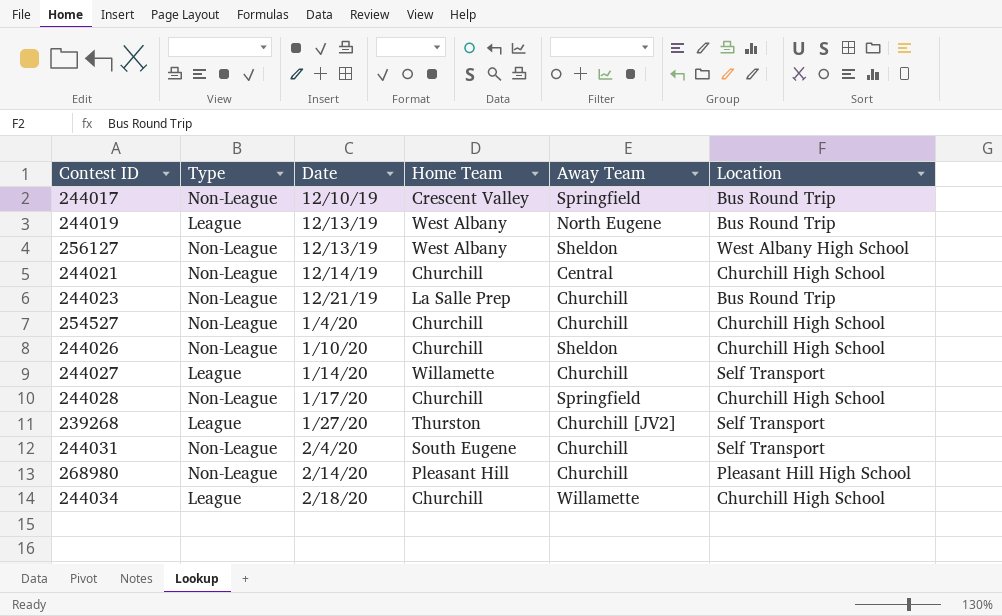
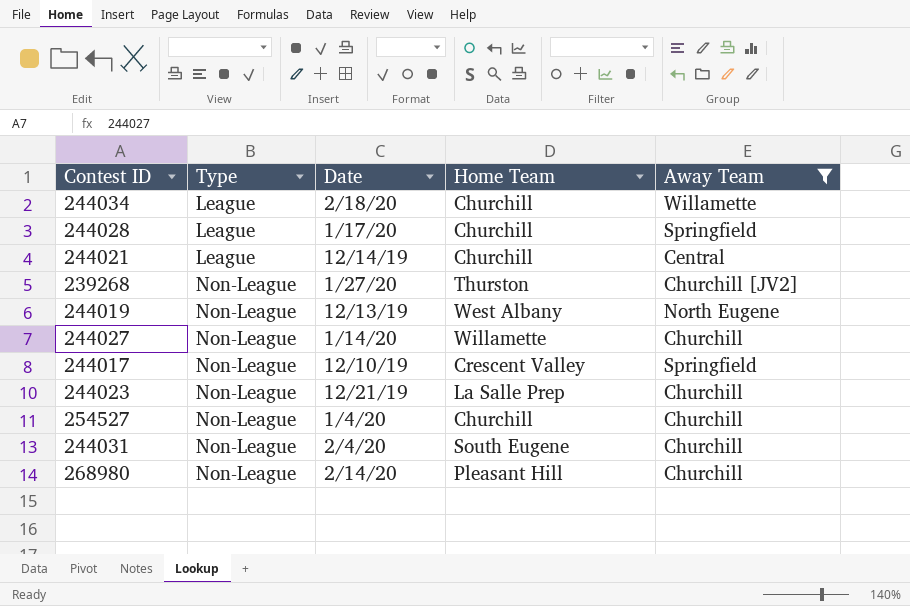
filter: none -> Away Team != Sheldon
row order: Date ascending -> Type ascending
column Location | position: 6 -> none
244028 | Type: Non-League -> League
244021 | Type: Non-League -> League
239268 | Type: League -> Non-League
244019 | Type: League -> Non-League
244027 | Type: League -> Non-League

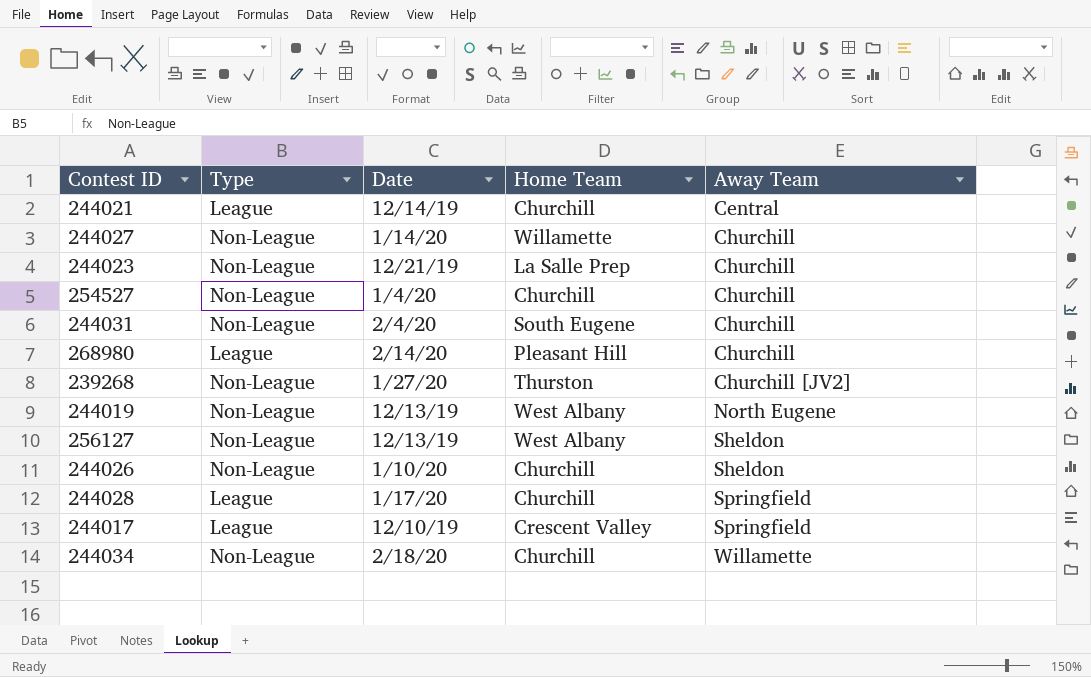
filter: Away Team != Sheldon -> none
row order: Type ascending -> Away Team ascending
268980 | Type: Non-League -> League
244017 | Type: Non-League -> League
244034 | Type: League -> Non-League

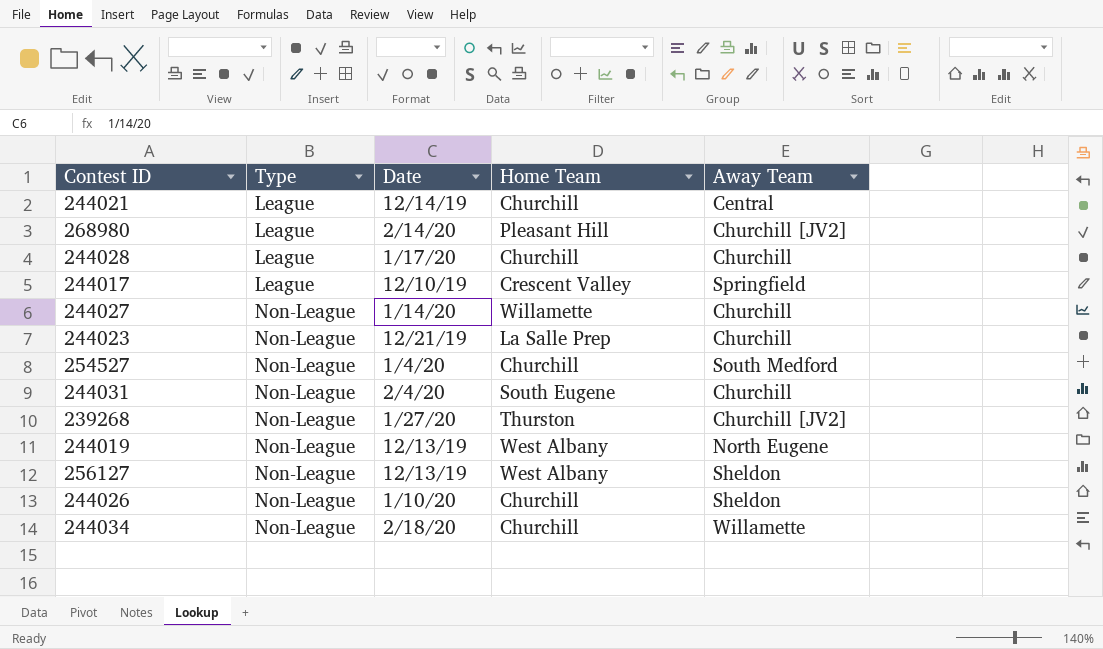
row order: Away Team ascending -> Type ascending
268980 | Away Team: Churchill -> Churchill [JV2]
244028 | Away Team: Springfield -> Churchill
254527 | Away Team: Churchill -> South Medford

